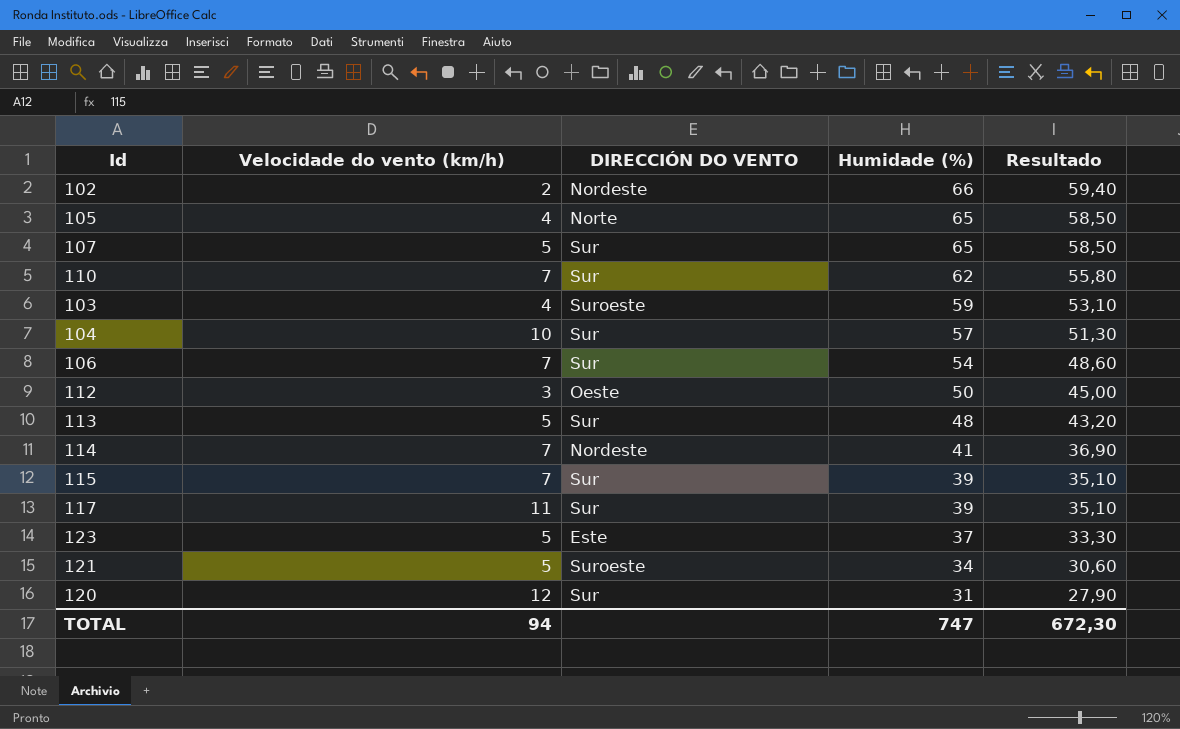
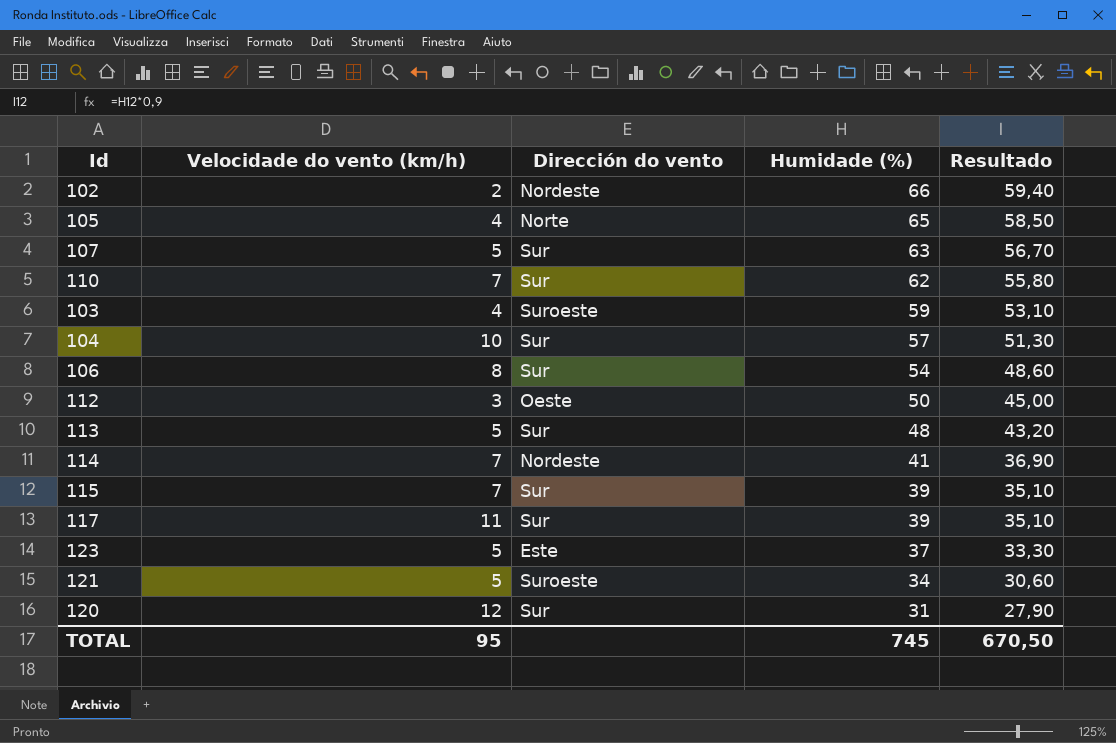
column name: DIRECCIÓN DO VENTO -> Dirección do vento
107 | Humidade (%): 65 -> 63
107 | Resultado: 58,50 -> 56,70
106 | Velocidade do vento (km/h): 7 -> 8
TOTAL | Velocidade do vento (km/h): 94 -> 95
TOTAL | Humidade (%): 747 -> 745
TOTAL | Resultado: 672,30 -> 670,50

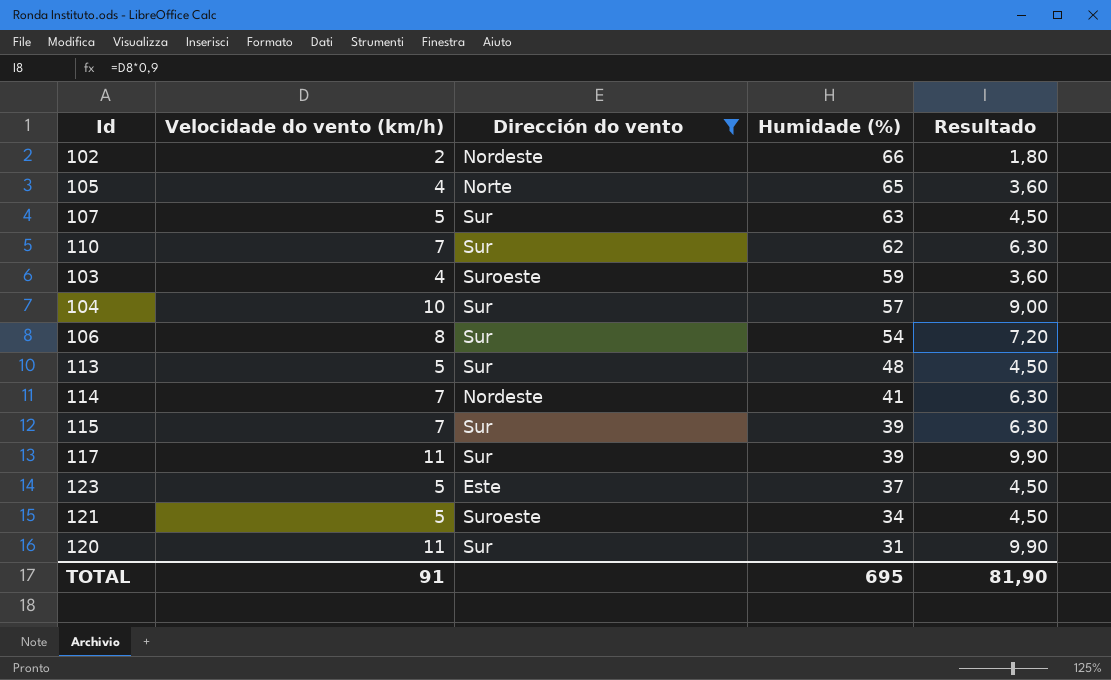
filter: none -> Dirección do vento != Oeste
column Resultado | formula: [Humidade (%)] * 0,9 -> [Velocidade do vento (km/h)] * 0,9
120 | Velocidade do vento (km/h): 12 -> 11
TOTAL | Velocidade do vento (km/h): 95 -> 91
TOTAL | Humidade (%): 745 -> 695
TOTAL | Resultado: 670,50 -> 81,90

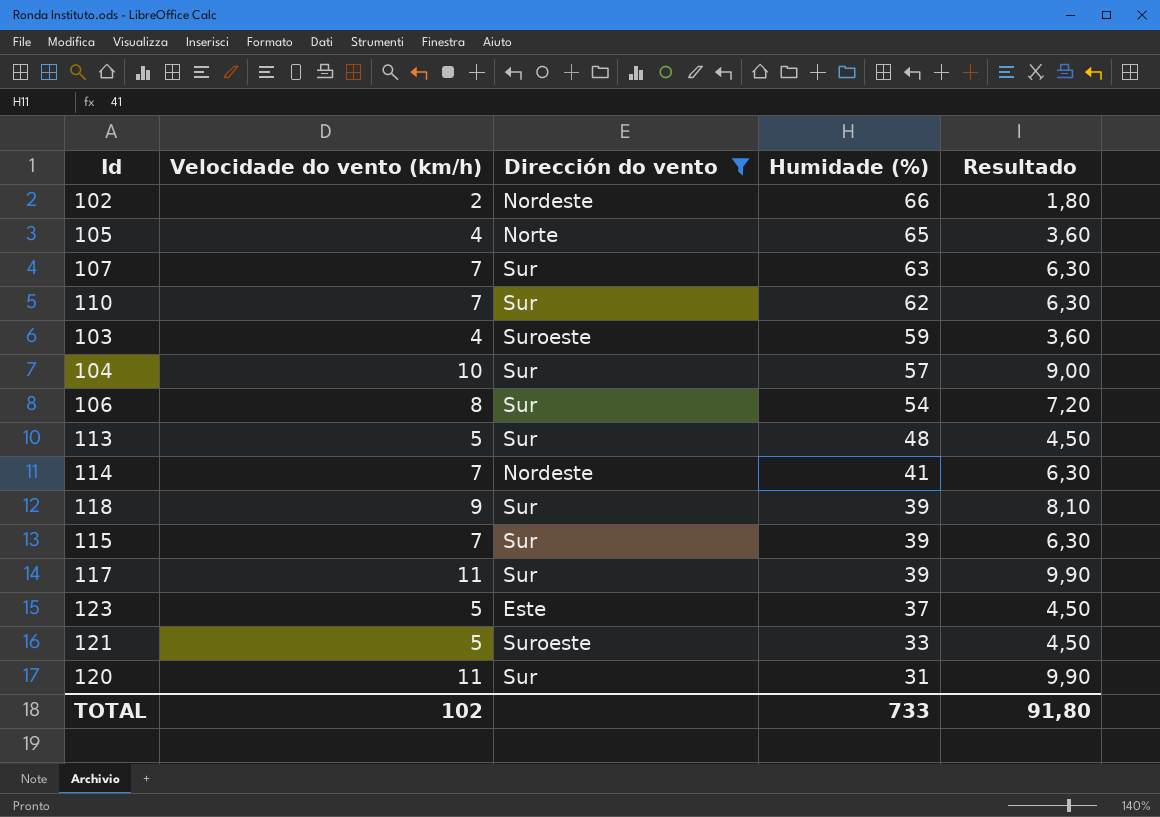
107 | Velocidade do vento (km/h): 5 -> 7
107 | Resultado: 4,50 -> 6,30
row 118: none -> 9 | Sur | 39 | 8,10
121 | Humidade (%): 34 -> 33
TOTAL | Velocidade do vento (km/h): 91 -> 102
TOTAL | Humidade (%): 695 -> 733
TOTAL | Resultado: 81,90 -> 91,80

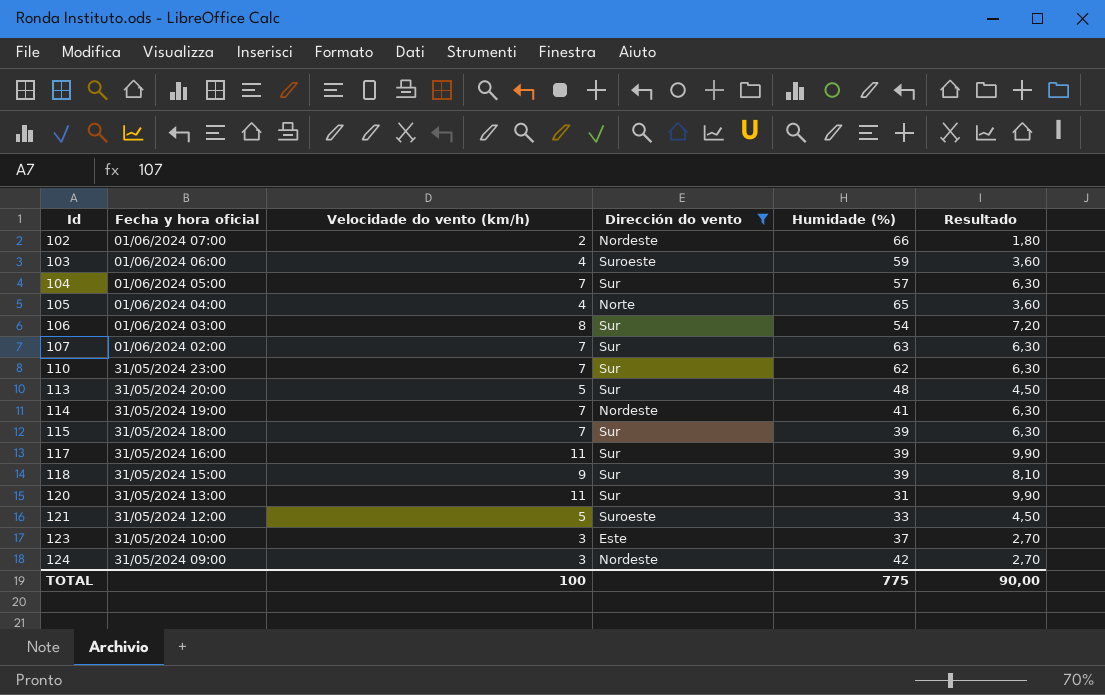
row order: Humidade (%) descending -> Id ascending
column Fecha y hora oficial | position: none -> 2
104 | Velocidade do vento (km/h): 10 -> 7
104 | Resultado: 9,00 -> 6,30
123 | Velocidade do vento (km/h): 5 -> 3
123 | Resultado: 4,50 -> 2,70
row 124: none -> 31/05/2024 09:00 | 3 | Nordeste | 42 | 2,70
TOTAL | Velocidade do vento (km/h): 102 -> 100
TOTAL | Humidade (%): 733 -> 775
TOTAL | Resultado: 91,80 -> 90,00

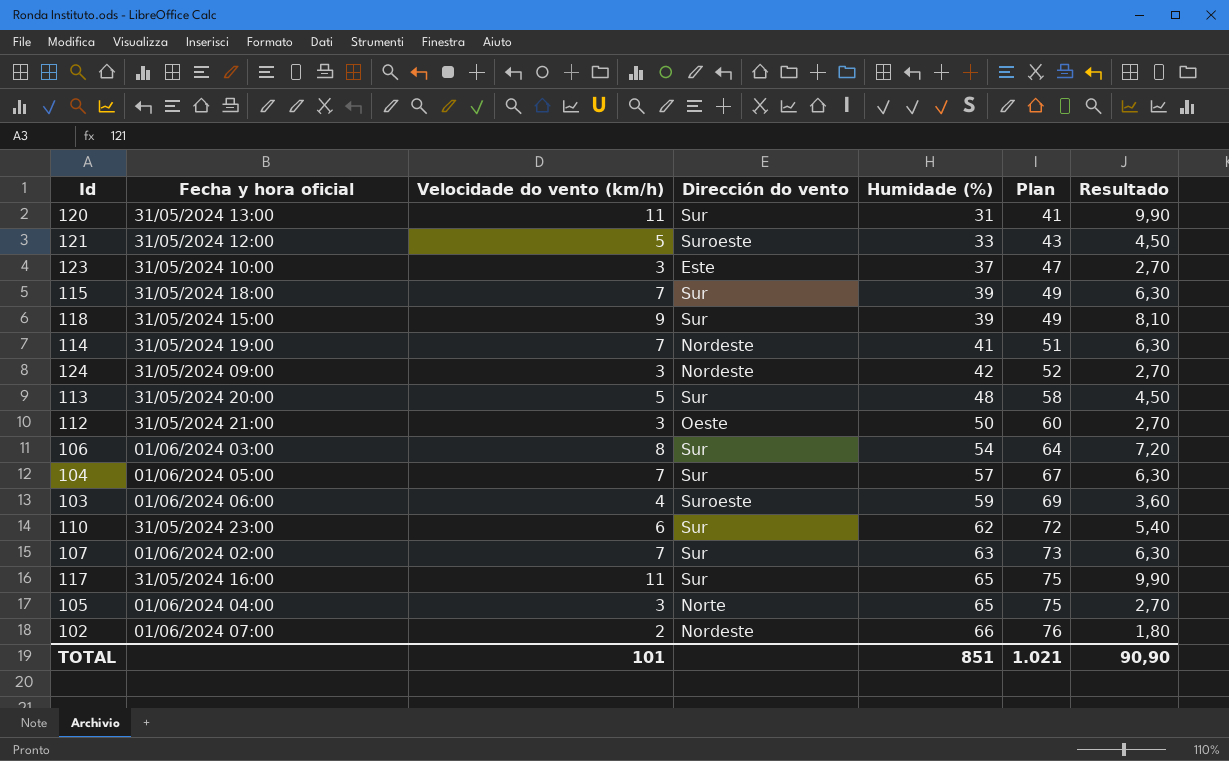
filter: Dirección do vento != Oeste -> none
row order: Id ascending -> Humidade (%) ascending
column Plan | formula: none -> [Humidade (%)] + 10
110 | Velocidade do vento (km/h): 7 -> 6
110 | Resultado: 6,30 -> 5,40
117 | Humidade (%): 39 -> 65
105 | Velocidade do vento (km/h): 4 -> 3
105 | Resultado: 3,60 -> 2,70
TOTAL | Velocidade do vento (km/h): 100 -> 101
TOTAL | Humidade (%): 775 -> 851
TOTAL | Resultado: 90,00 -> 90,90

